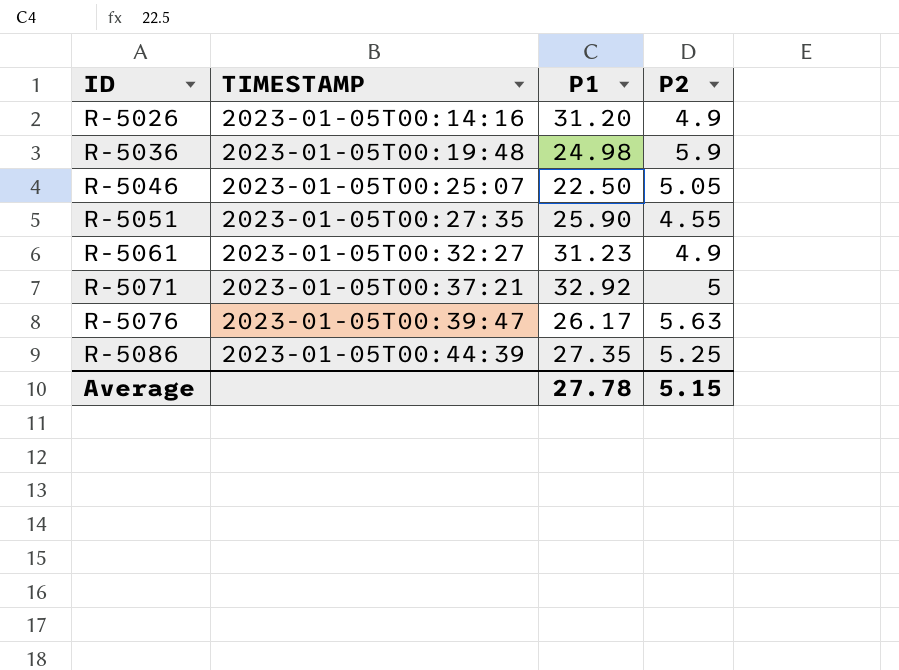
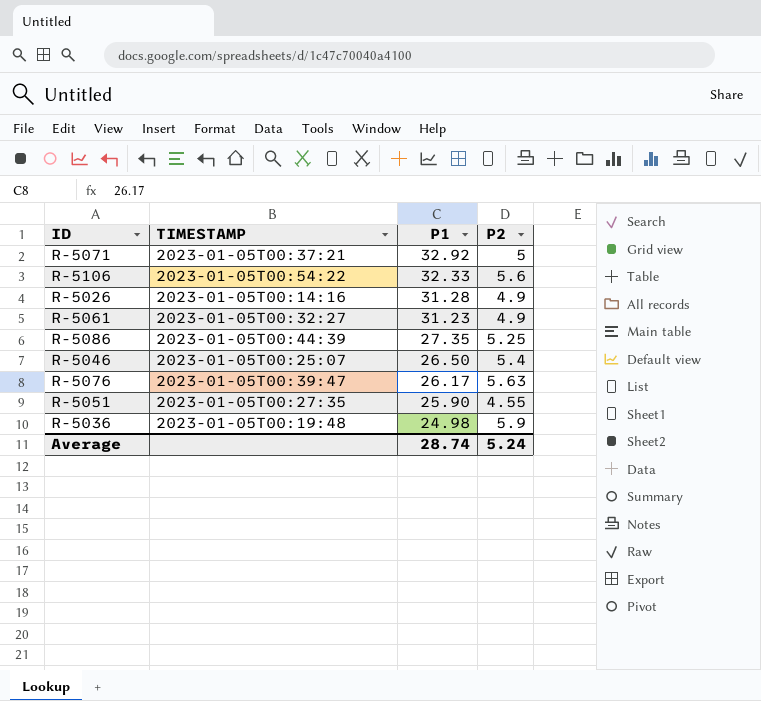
row order: ID ascending -> P1 descending
row R-5106: none -> 2023-01-05T00:54:22 | 32.33 | 5.6
R-5026 | P1: 31.20 -> 31.28
R-5046 | P1: 22.50 -> 26.50
R-5046 | P2: 5.05 -> 5.4
Average | P1: 27.78 -> 28.74
Average | P2: 5.15 -> 5.24

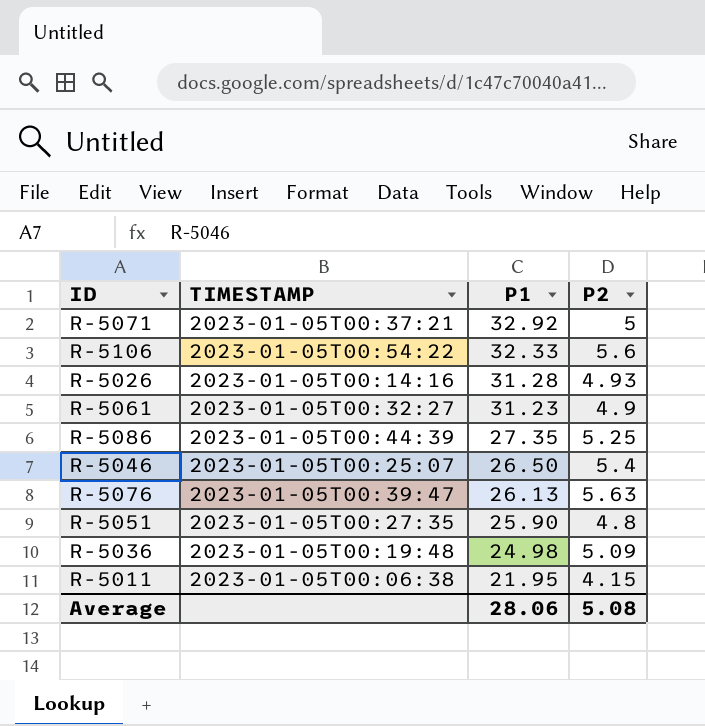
R-5026 | P2: 4.9 -> 4.93
R-5076 | P1: 26.17 -> 26.13
R-5051 | P2: 4.55 -> 4.8
R-5036 | P2: 5.9 -> 5.09
row R-5011: none -> 2023-01-05T00:06:38 | 21.95 | 4.15
Average | P1: 28.74 -> 28.06
Average | P2: 5.24 -> 5.08

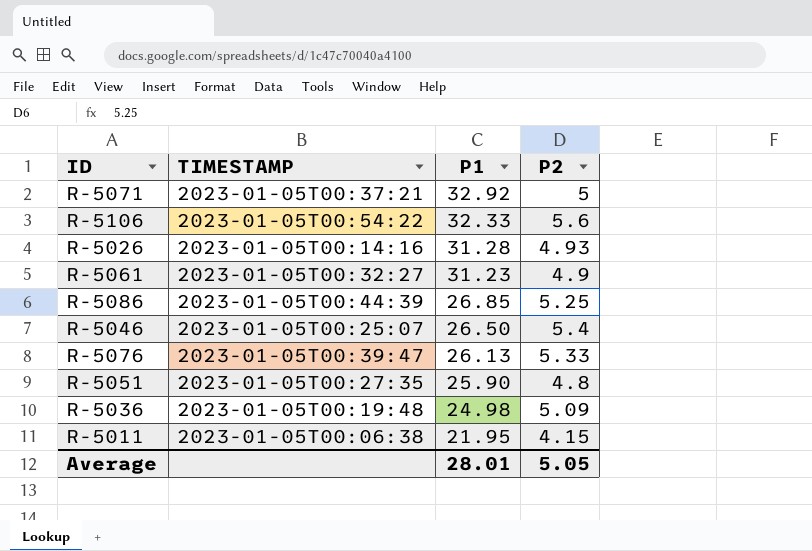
R-5086 | P1: 27.35 -> 26.85
R-5076 | P2: 5.63 -> 5.33
Average | P1: 28.06 -> 28.01
Average | P2: 5.08 -> 5.05

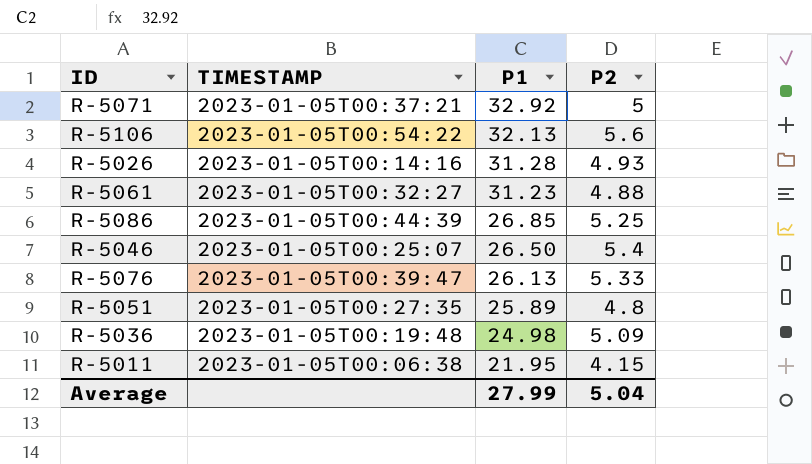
R-5106 | P1: 32.33 -> 32.13
R-5061 | P2: 4.9 -> 4.88
R-5051 | P1: 25.90 -> 25.89
Average | P1: 28.01 -> 27.99
Average | P2: 5.05 -> 5.04

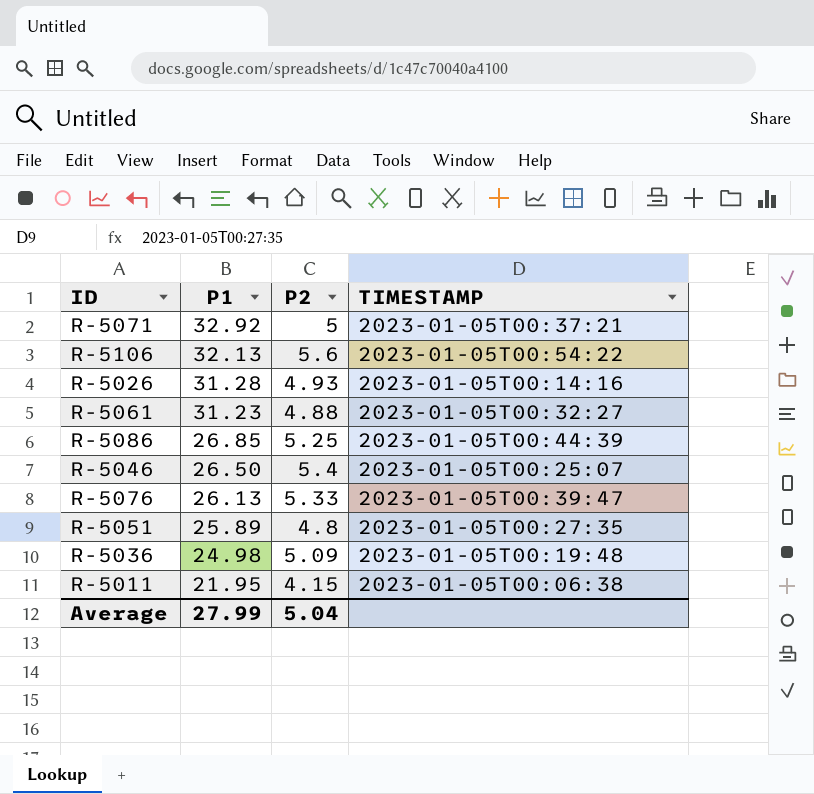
column TIMESTAMP | position: 2 -> 4

